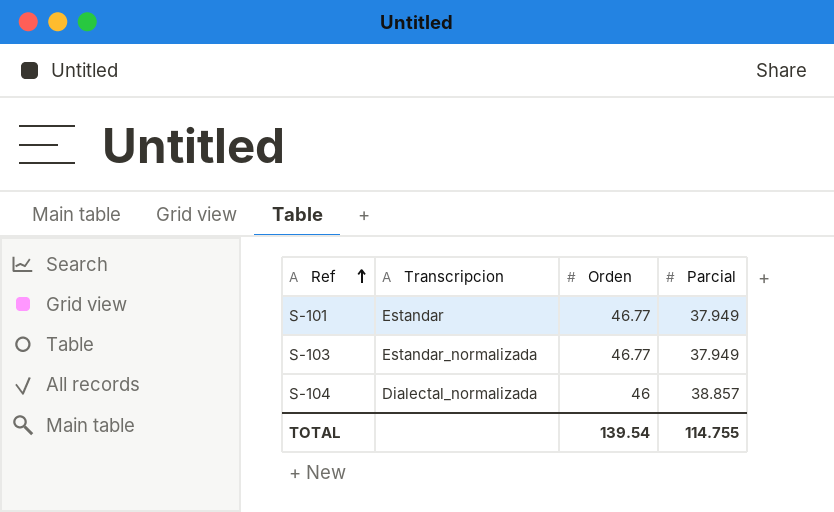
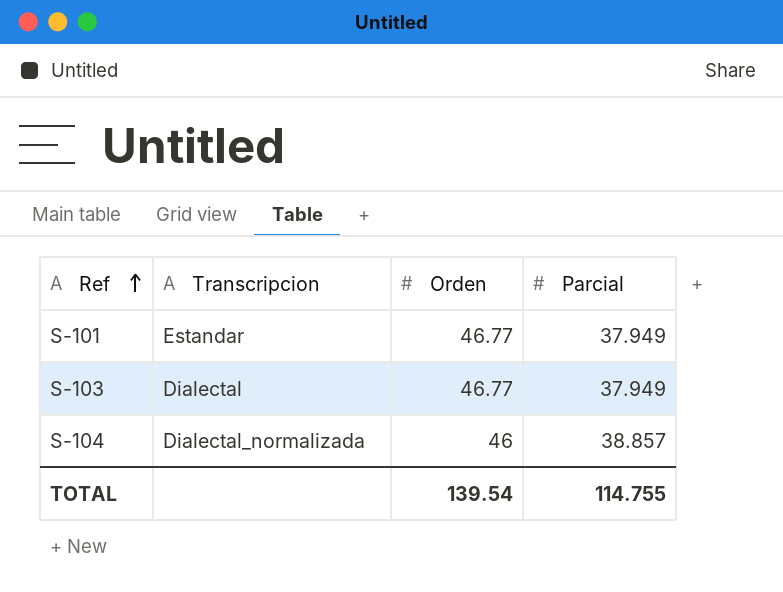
S-103 | Transcripcion: Estandar_normalizada -> Dialectal

